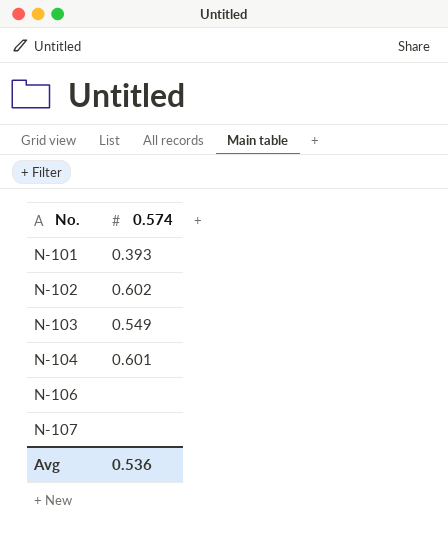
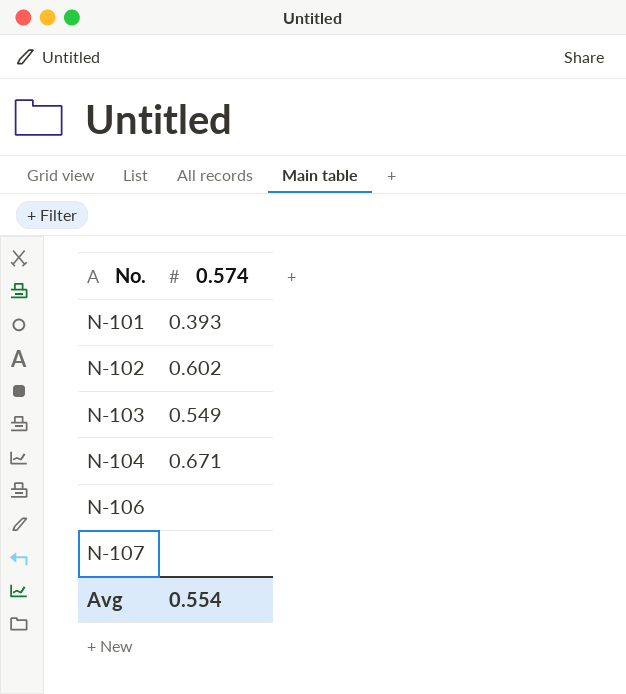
N-104 | 0.574: 0.601 -> 0.671
Avg | 0.574: 0.536 -> 0.554

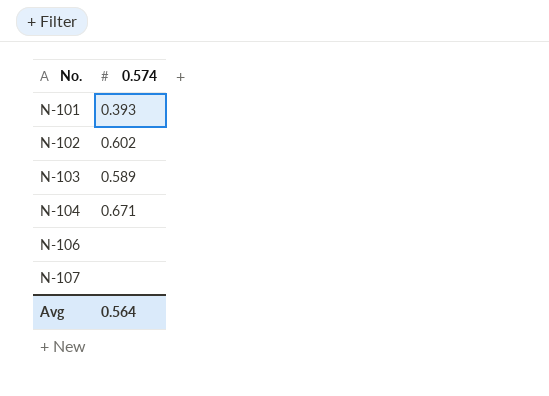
N-103 | 0.574: 0.549 -> 0.589
Avg | 0.574: 0.554 -> 0.564

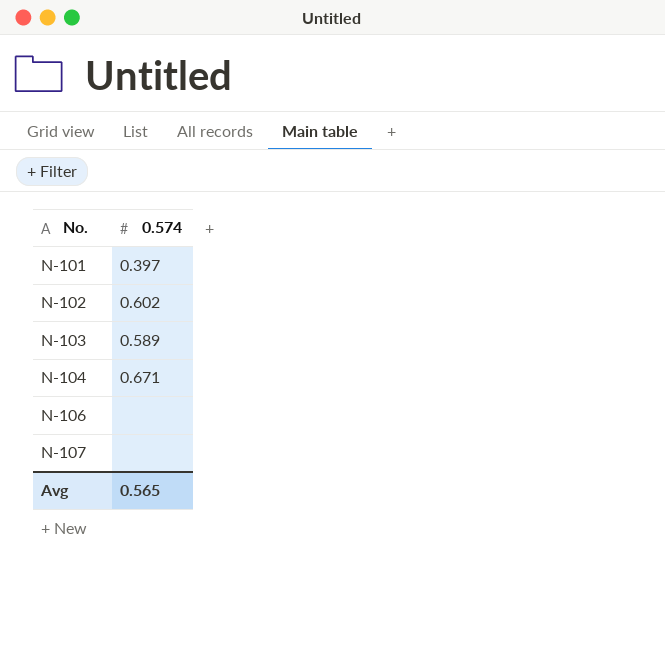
N-101 | 0.574: 0.393 -> 0.397
Avg | 0.574: 0.564 -> 0.565

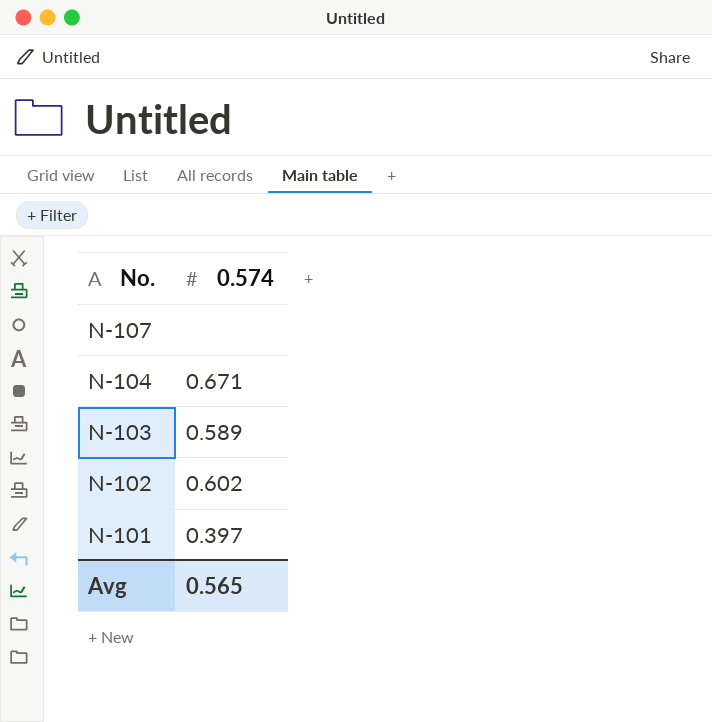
row order: No. ascending -> No. descending
row N-106: none -> none

